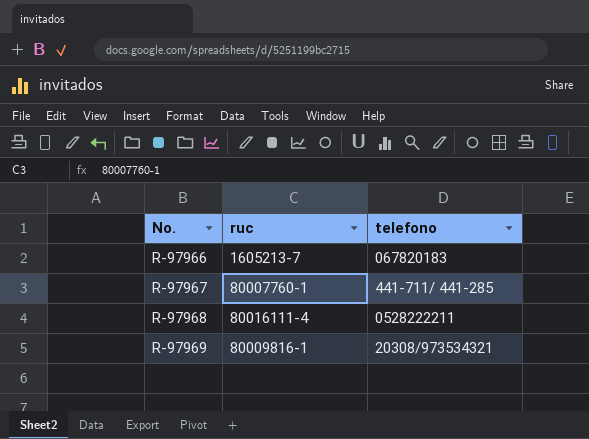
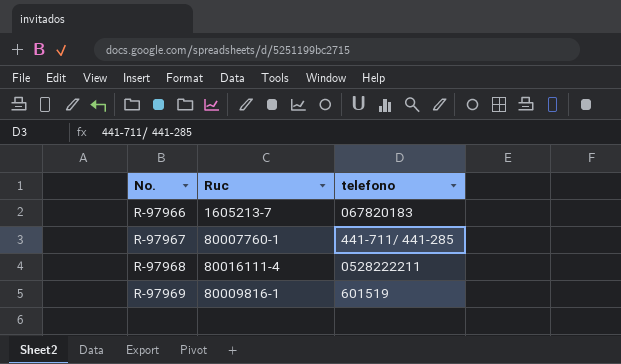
column name: ruc -> Ruc
R-97969 | telefono: 20308/973534321 -> 601519

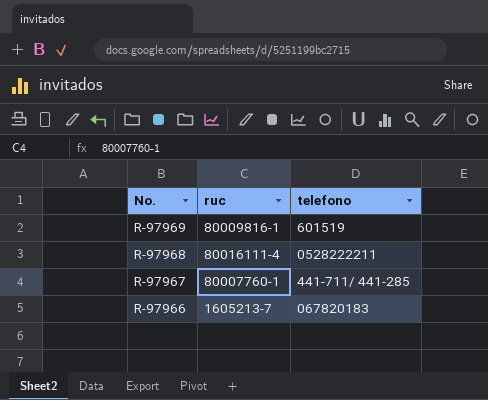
row order: No. ascending -> No. descending
column name: Ruc -> ruc

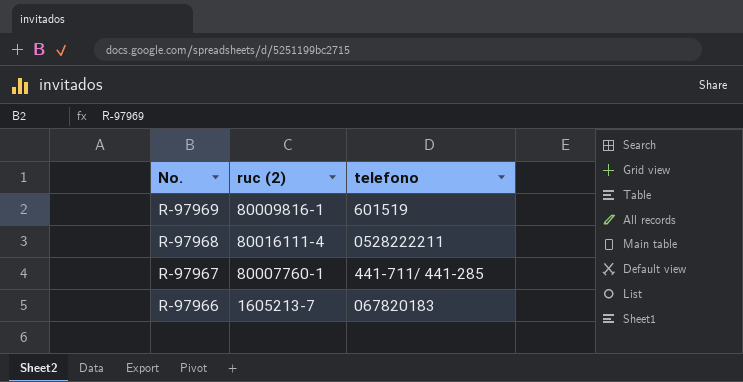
column name: ruc -> ruc (2)

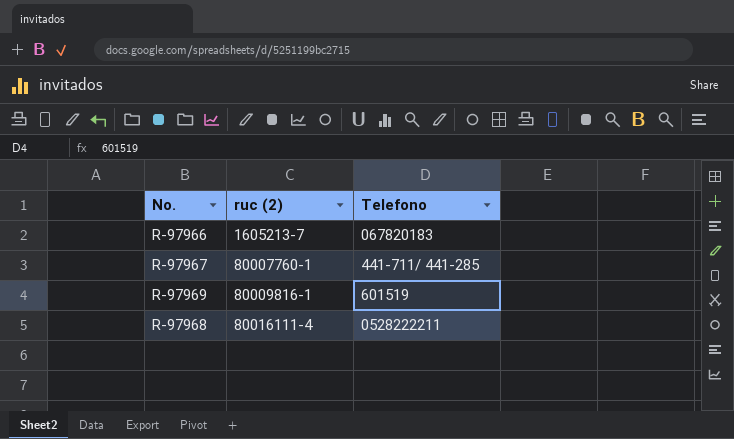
row order: No. descending -> ruc (2) ascending
column name: telefono -> Telefono

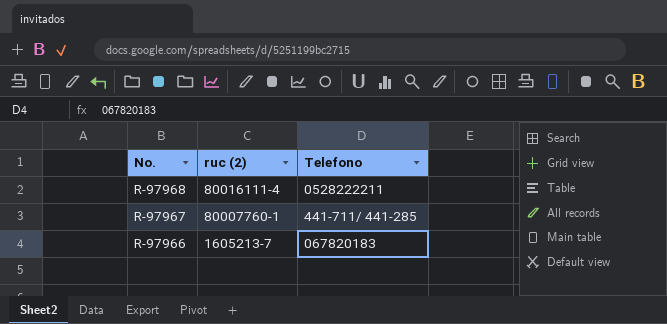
row order: ruc (2) ascending -> No. descending
row R-97969: 80009816-1 | 601519 -> none

